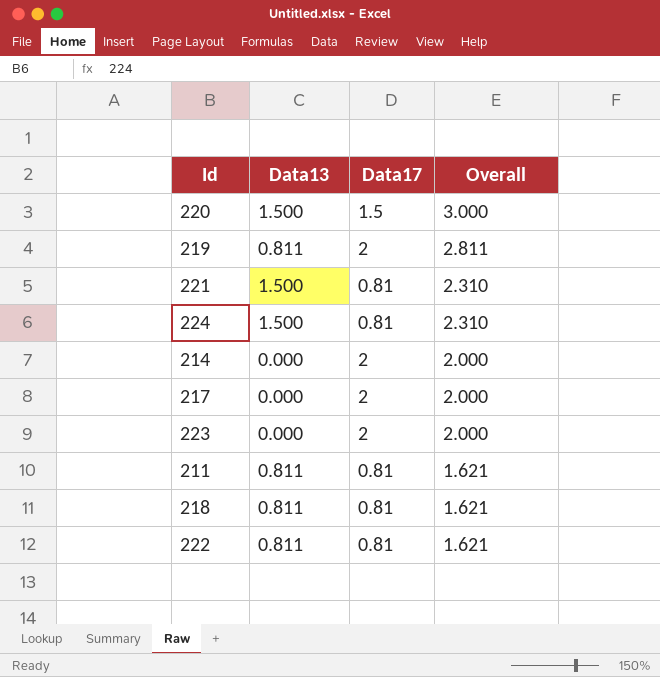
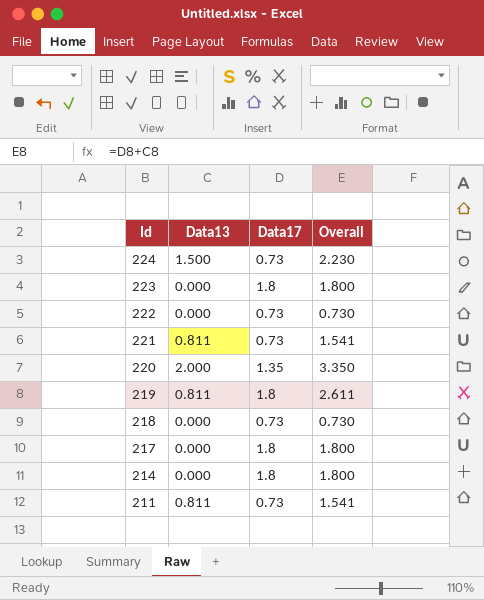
row order: Overall descending -> Id descending
224 | Data17: 0.81 -> 0.73
224 | Overall: 2.310 -> 2.230
223 | Data17: 2 -> 1.8
223 | Overall: 2.000 -> 1.800
222 | Data13: 0.811 -> 0.000
222 | Data17: 0.81 -> 0.73
222 | Overall: 1.621 -> 0.730
221 | Data13: 1.500 -> 0.811
221 | Data17: 0.81 -> 0.73
221 | Overall: 2.310 -> 1.541
220 | Data13: 1.500 -> 2.000
220 | Data17: 1.5 -> 1.35
220 | Overall: 3.000 -> 3.350
219 | Data17: 2 -> 1.8
219 | Overall: 2.811 -> 2.611
218 | Data13: 0.811 -> 0.000
218 | Data17: 0.81 -> 0.73
218 | Overall: 1.621 -> 0.730
217 | Data17: 2 -> 1.8
217 | Overall: 2.000 -> 1.800
214 | Data17: 2 -> 1.8
214 | Overall: 2.000 -> 1.800
211 | Data17: 0.81 -> 0.73
211 | Overall: 1.621 -> 1.541

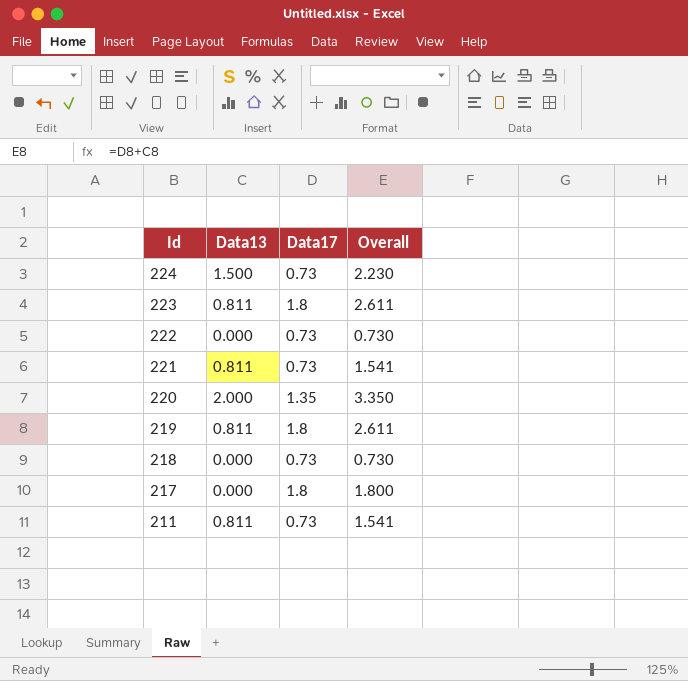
row 214: 0.000 | 1.8 | 1.800 -> none
223 | Data13: 0.000 -> 0.811
223 | Overall: 1.800 -> 2.611

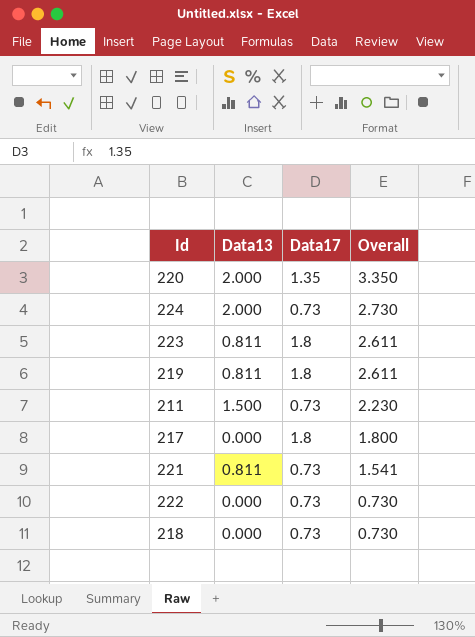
row order: Id descending -> Overall descending
224 | Data13: 1.500 -> 2.000
224 | Overall: 2.230 -> 2.730
211 | Data13: 0.811 -> 1.500
211 | Overall: 1.541 -> 2.230

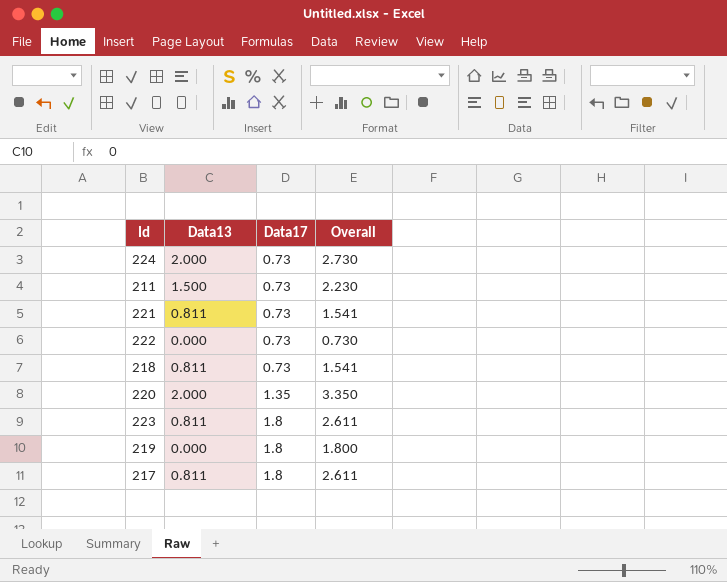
row order: Overall descending -> Data17 ascending
218 | Data13: 0.000 -> 0.811
218 | Overall: 0.730 -> 1.541
219 | Data13: 0.811 -> 0.000
219 | Overall: 2.611 -> 1.800
217 | Data13: 0.000 -> 0.811
217 | Overall: 1.800 -> 2.611

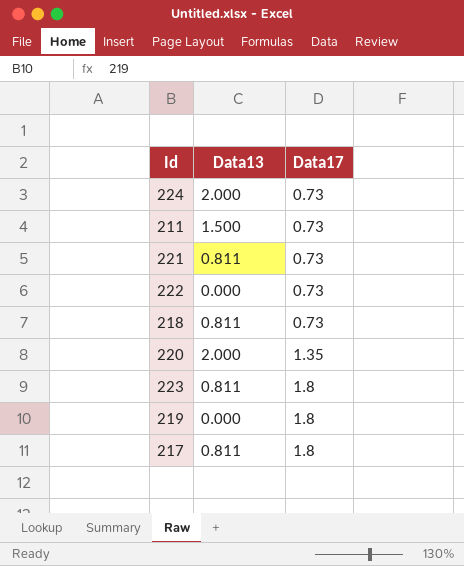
column Overall | formula: [Data13] + [Data17] -> none

